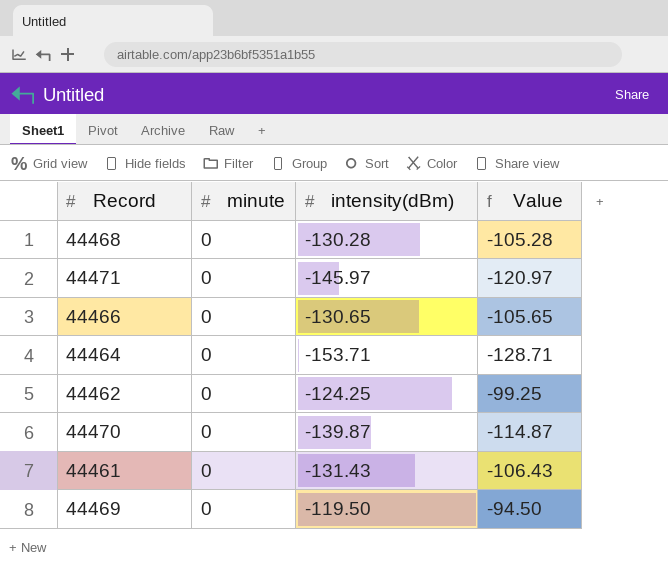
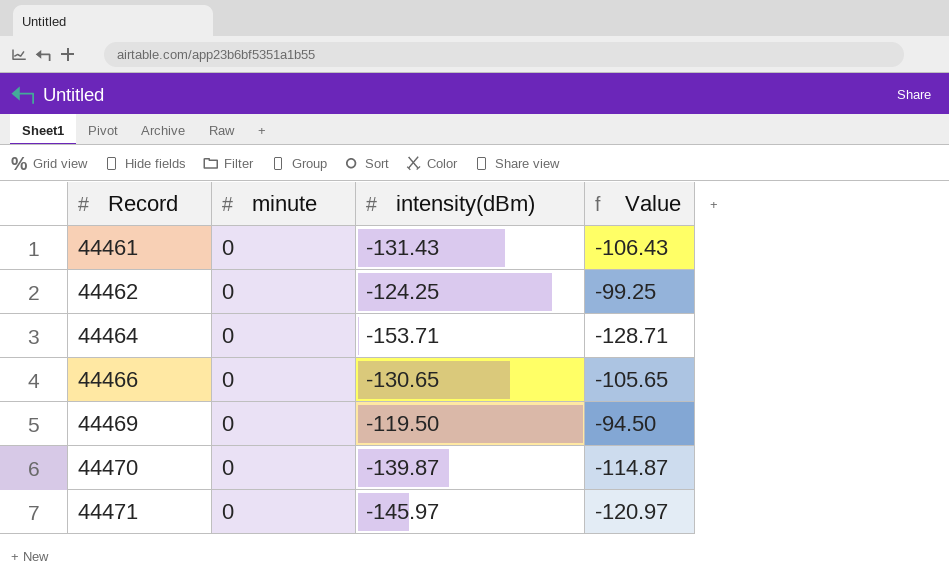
row order: none -> Record ascending
row 44468: 0 | -130.28 | -105.28 -> none

